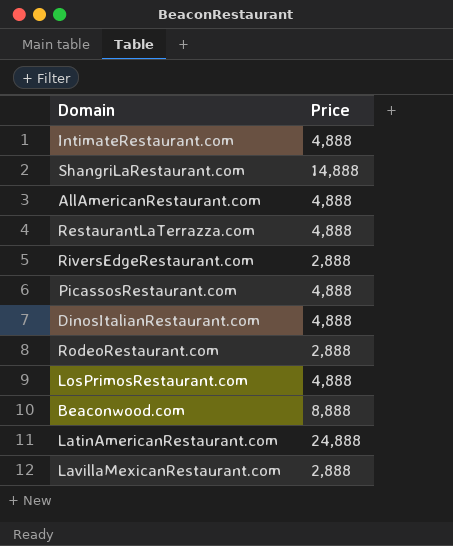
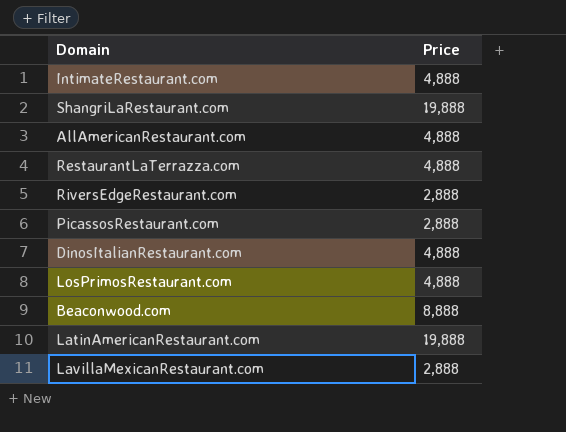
row RodeoRestaurant.com: 2,888 -> none
ShangriLaRestaurant.com | Price: 14,888 -> 19,888
PicassosRestaurant.com | Price: 4,888 -> 2,888
LatinAmericanRestaurant.com | Price: 24,888 -> 19,888

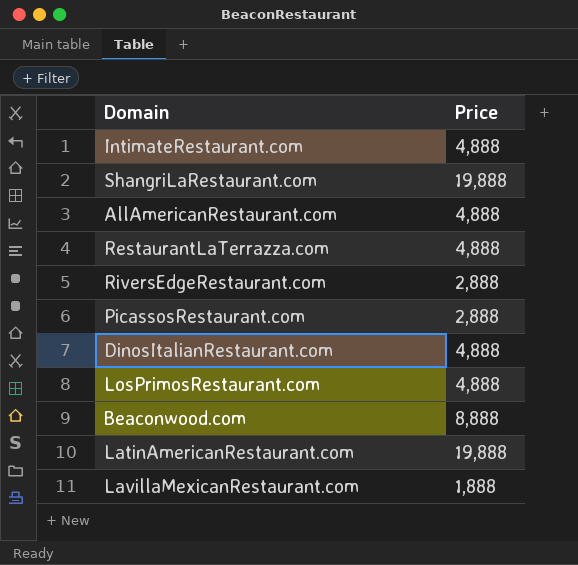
LavillaMexicanRestaurant.com | Price: 2,888 -> 1,888

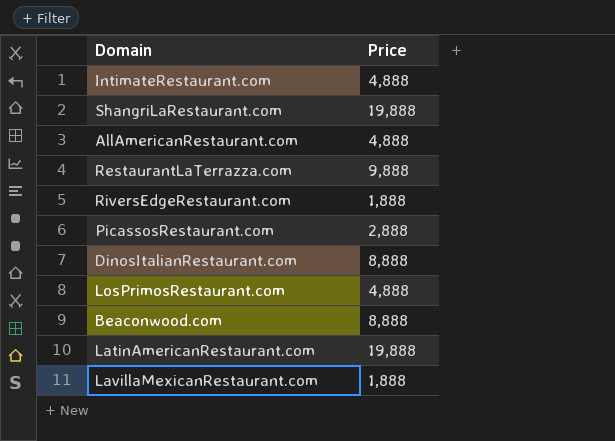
RestaurantLaTerrazza.com | Price: 4,888 -> 9,888
RiversEdgeRestaurant.com | Price: 2,888 -> 1,888
DinosItalianRestaurant.com | Price: 4,888 -> 8,888

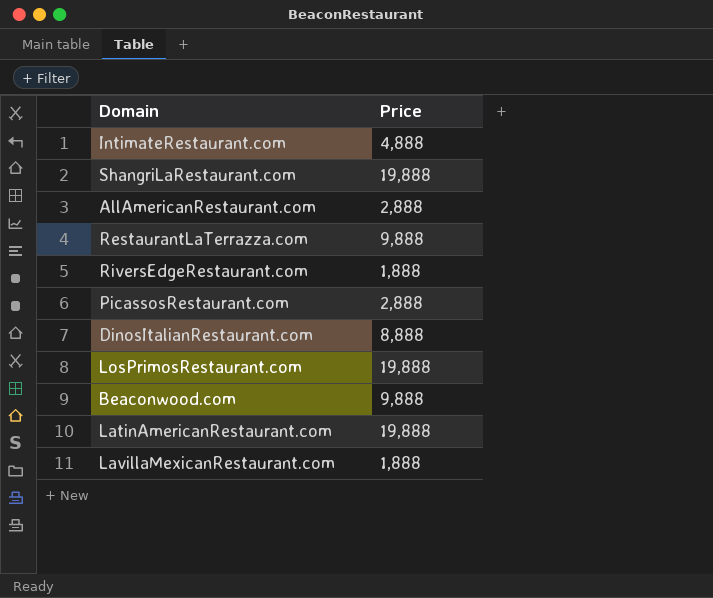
AllAmericanRestaurant.com | Price: 4,888 -> 2,888
LosPrimosRestaurant.com | Price: 4,888 -> 19,888
Beaconwood.com | Price: 8,888 -> 9,888

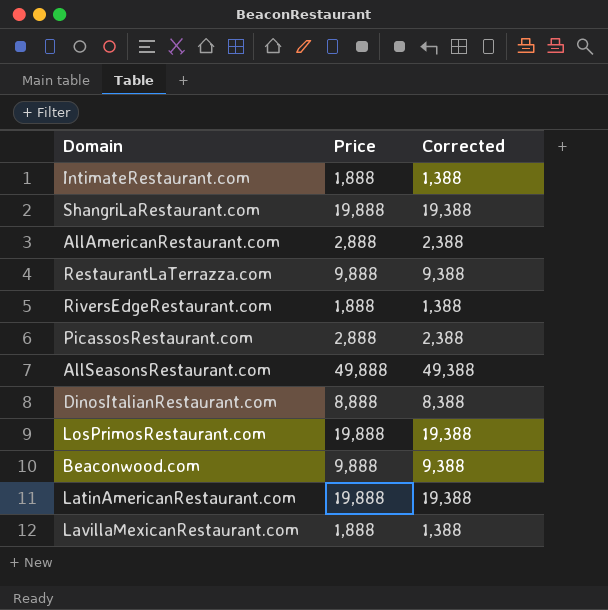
column Corrected | formula: none -> [Price] - 500
IntimateRestaurant.com | Price: 4,888 -> 1,888
row AllSeasonsRestaurant.com: none -> 49,888 | 49,388

